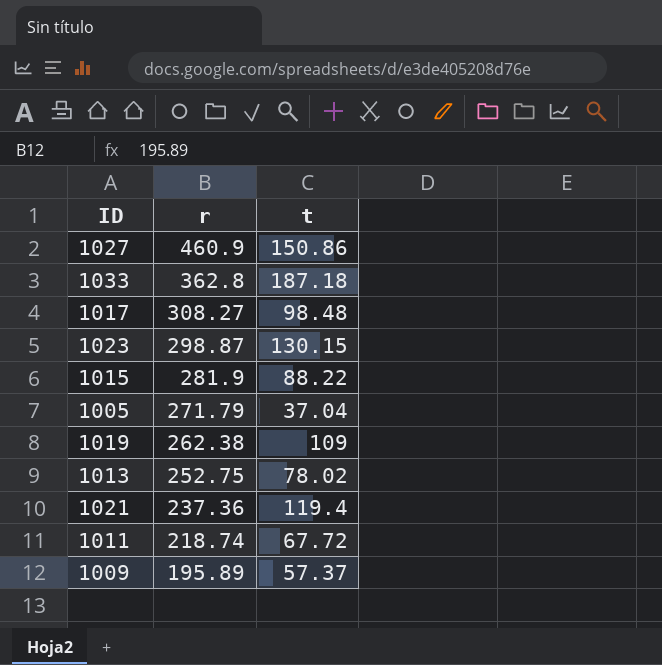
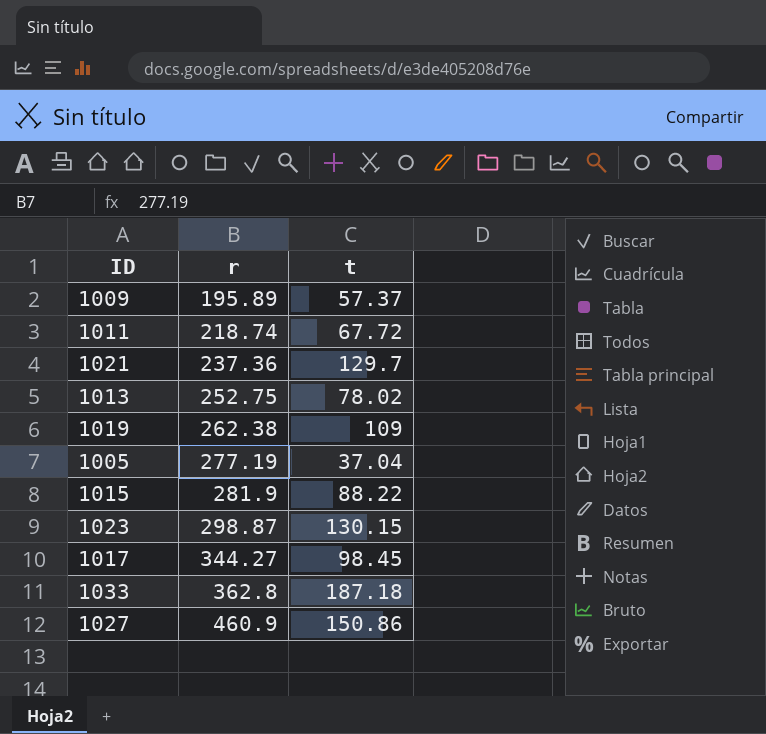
row order: r descending -> r ascending
1021 | t: 119.4 -> 129.7
1005 | r: 271.79 -> 277.19
1017 | r: 308.27 -> 344.27
1017 | t: 98.48 -> 98.45

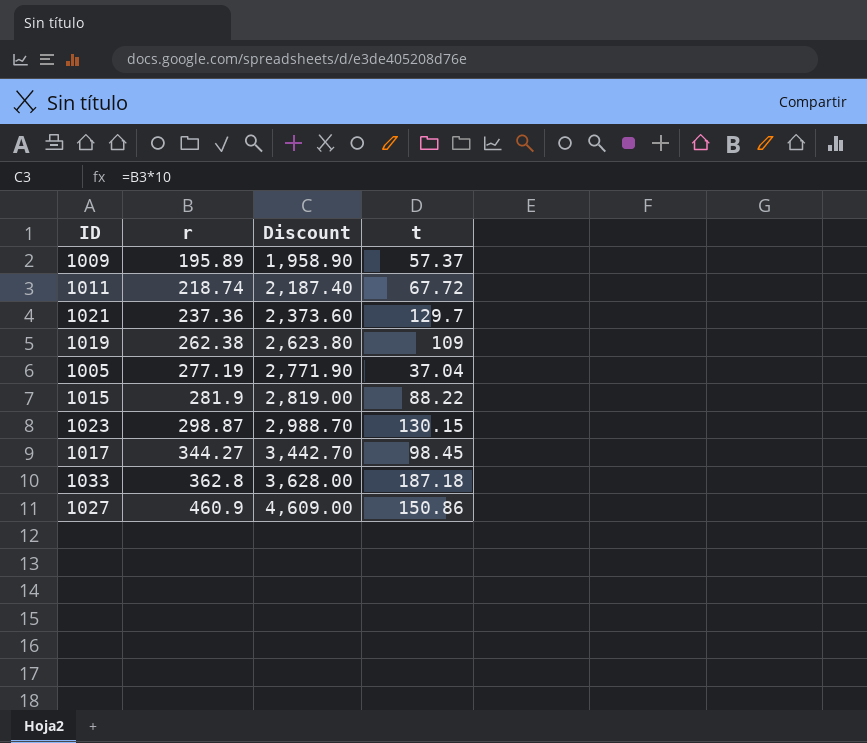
column Discount | formula: none -> [r] * 10
row 1013: 252.75 | 78.02 -> none

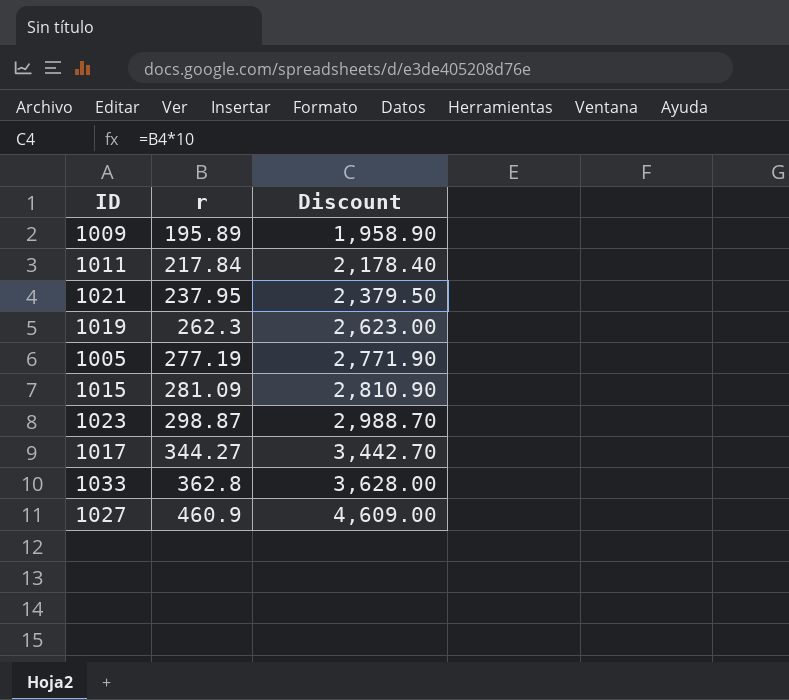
column t | position: 4 -> none
1011 | r: 218.74 -> 217.84
1011 | Discount: 2,187.40 -> 2,178.40
1021 | r: 237.36 -> 237.95
1021 | Discount: 2,373.60 -> 2,379.50
1019 | r: 262.38 -> 262.3
1019 | Discount: 2,623.80 -> 2,623.00
1015 | r: 281.9 -> 281.09
1015 | Discount: 2,819.00 -> 2,810.90

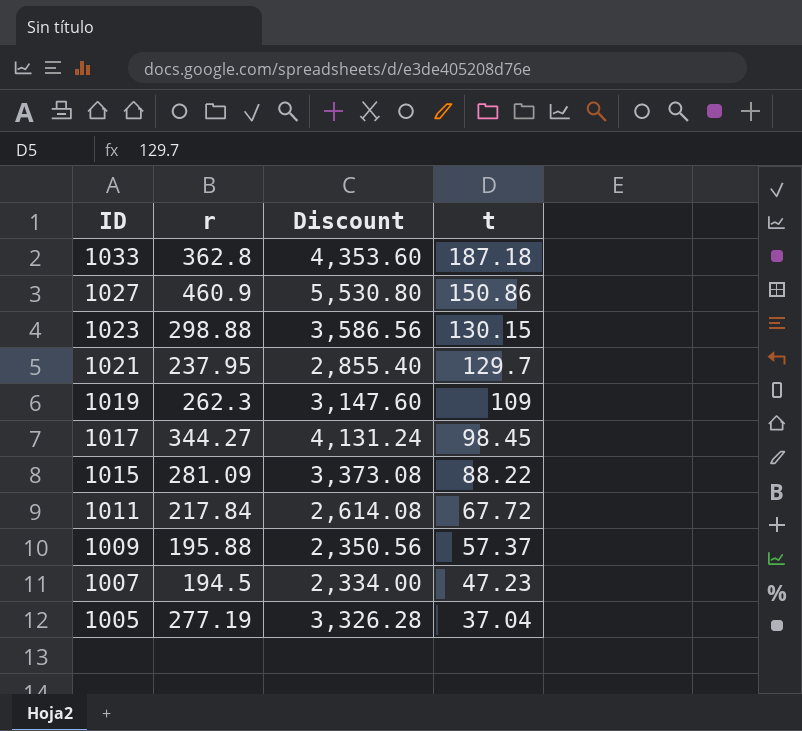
row order: r ascending -> ID descending
column Discount | formula: [r] * 10 -> [r] * 12
column t | position: none -> 4
1023 | r: 298.87 -> 298.88
1009 | r: 195.89 -> 195.88
row 1007: none -> 194.5 | 2,334.00 | 47.23

